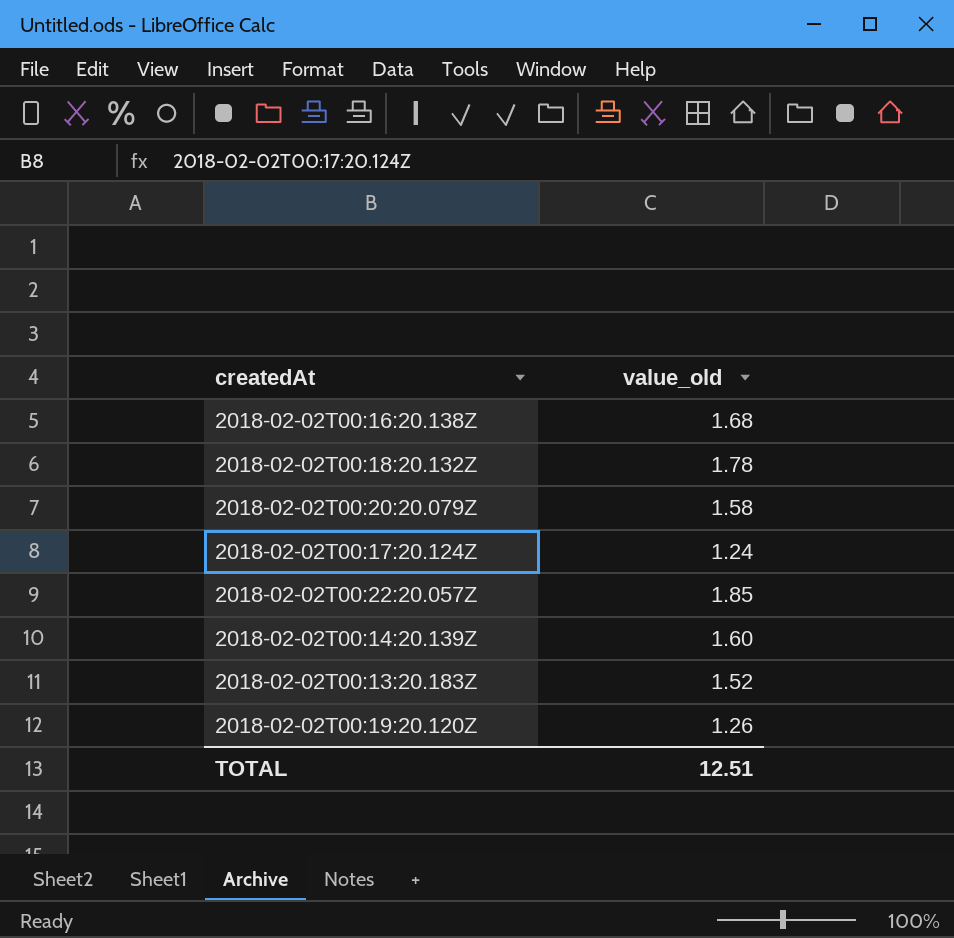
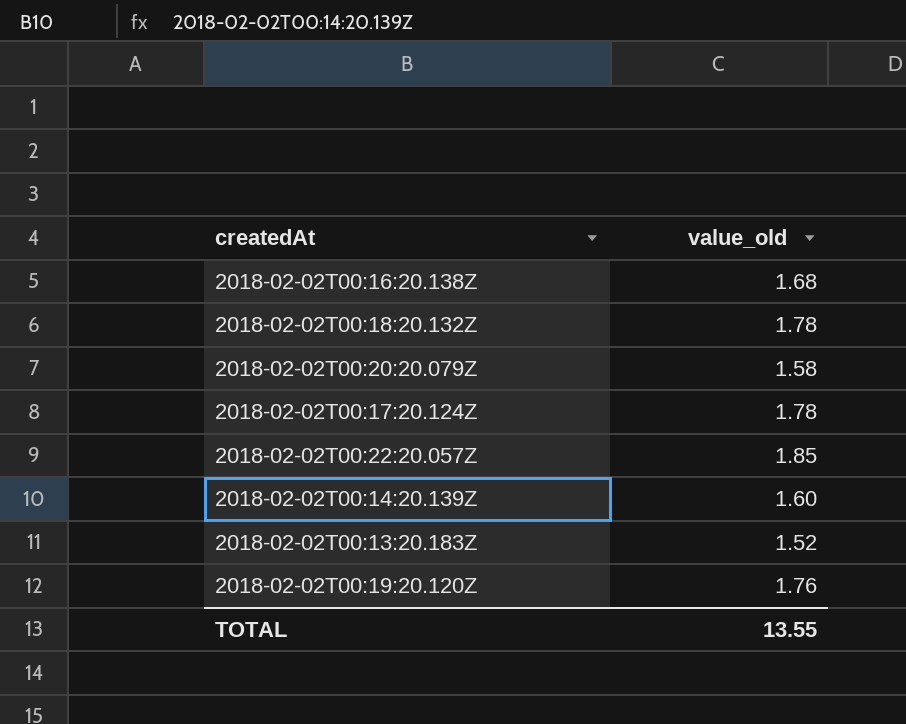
2018-02-02T00:17:20.124Z | value_old: 1.24 -> 1.78
2018-02-02T00:19:20.120Z | value_old: 1.26 -> 1.76
TOTAL | value_old: 12.51 -> 13.55

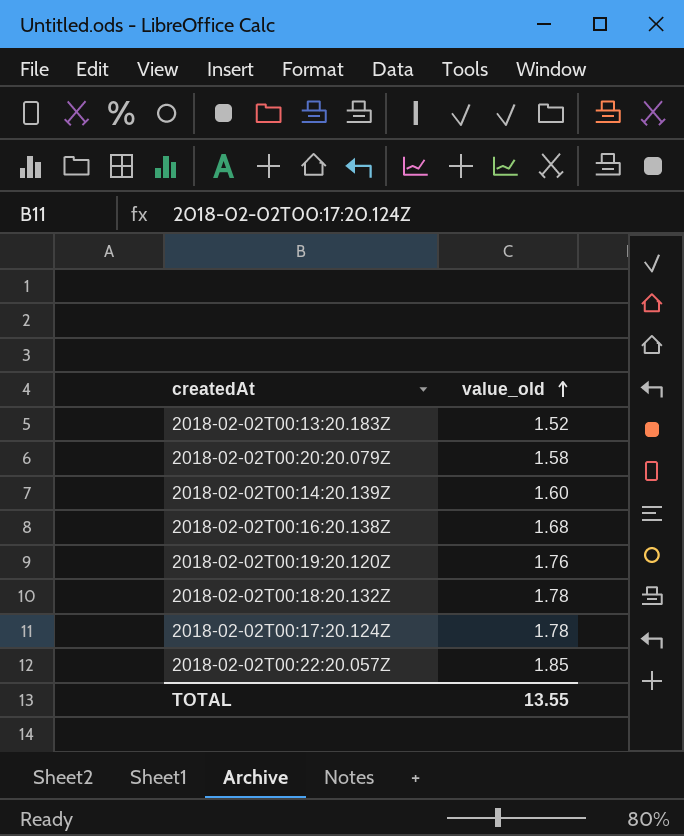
row order: none -> value_old ascending

